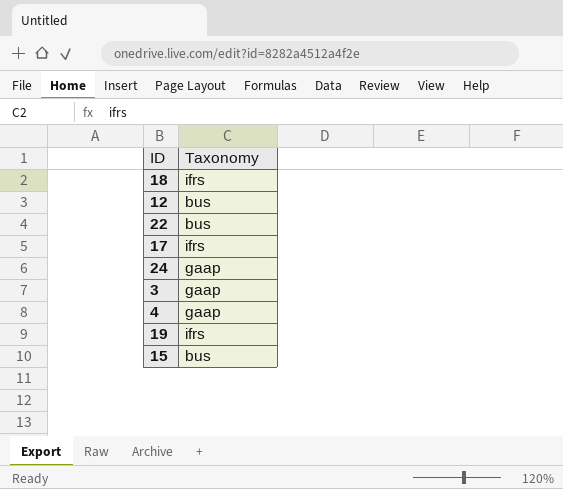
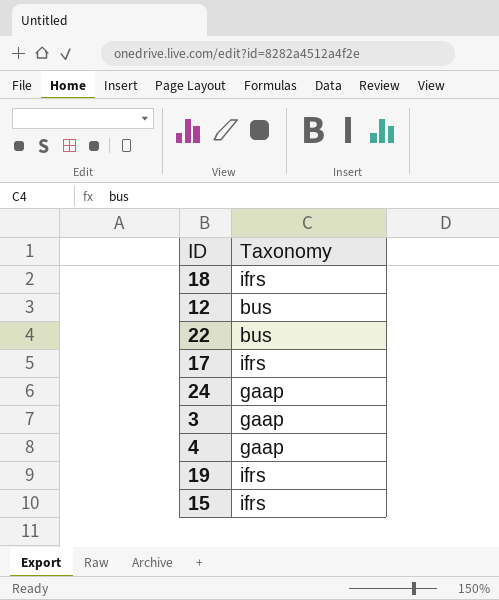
15 | Taxonomy: bus -> ifrs

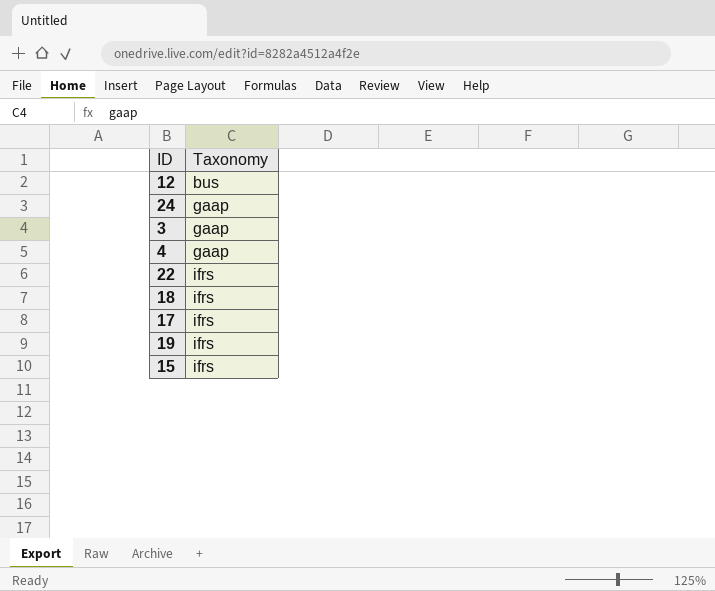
row order: none -> Taxonomy ascending
22 | Taxonomy: bus -> ifrs

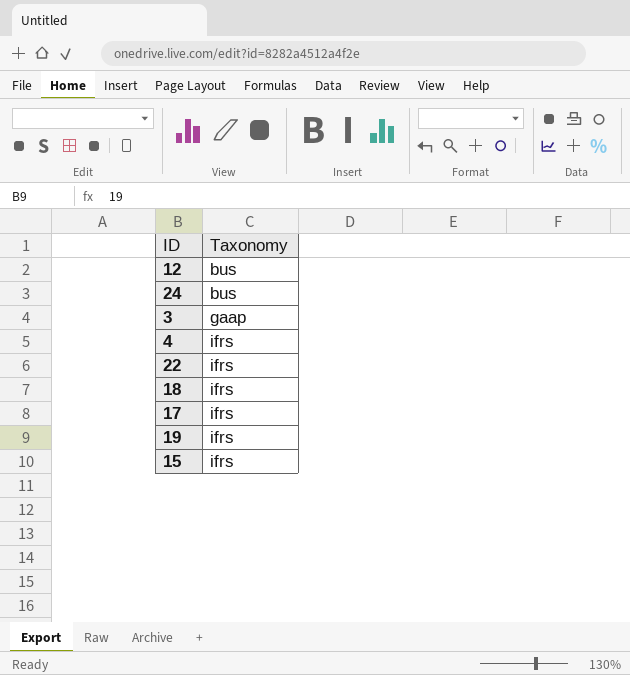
24 | Taxonomy: gaap -> bus
4 | Taxonomy: gaap -> ifrs

